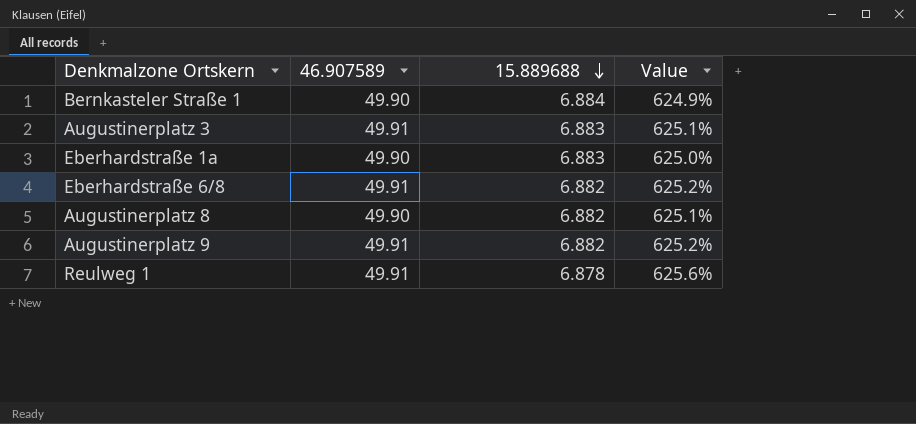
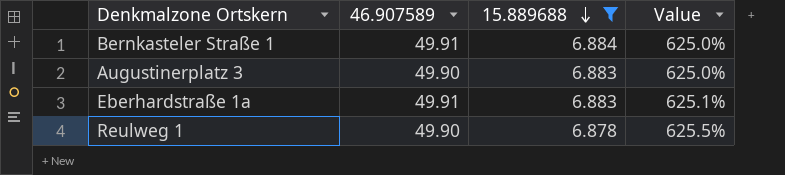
filter: none -> 15.889688 != 6.882
Bernkasteler Straße 1 | 46.907589: 49.90 -> 49.91
Bernkasteler Straße 1 | Value: 624.9% -> 625.0%
Augustinerplatz 3 | 46.907589: 49.91 -> 49.90
Augustinerplatz 3 | Value: 625.1% -> 625.0%
Eberhardstraße 1a | 46.907589: 49.90 -> 49.91
Eberhardstraße 1a | Value: 625.0% -> 625.1%
Reulweg 1 | 46.907589: 49.91 -> 49.90
Reulweg 1 | Value: 625.6% -> 625.5%

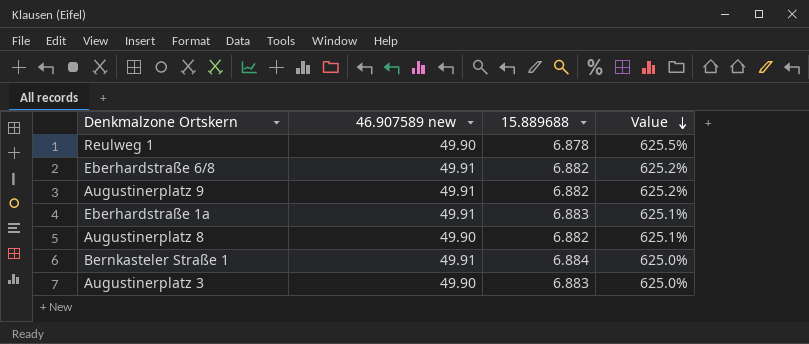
filter: 15.889688 != 6.882 -> none
row order: 15.889688 descending -> Value descending
column name: 46.907589 -> 46.907589 new

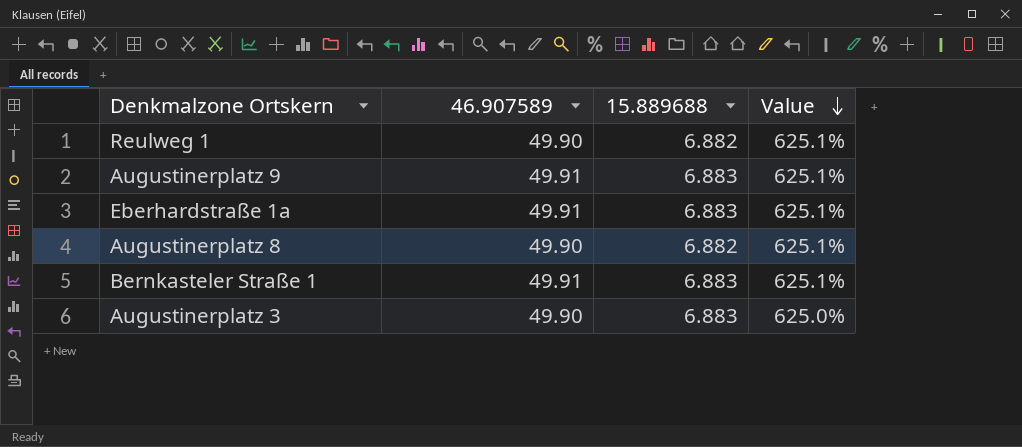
column name: 46.907589 new -> 46.907589
row Eberhardstraße 6/8: 49.91 | 6.882 | 625.2% -> none
Reulweg 1 | 15.889688: 6.878 -> 6.882
Reulweg 1 | Value: 625.5% -> 625.1%
Augustinerplatz 9 | 15.889688: 6.882 -> 6.883
Augustinerplatz 9 | Value: 625.2% -> 625.1%
Bernkasteler Straße 1 | 15.889688: 6.884 -> 6.883
Bernkasteler Straße 1 | Value: 625.0% -> 625.1%

